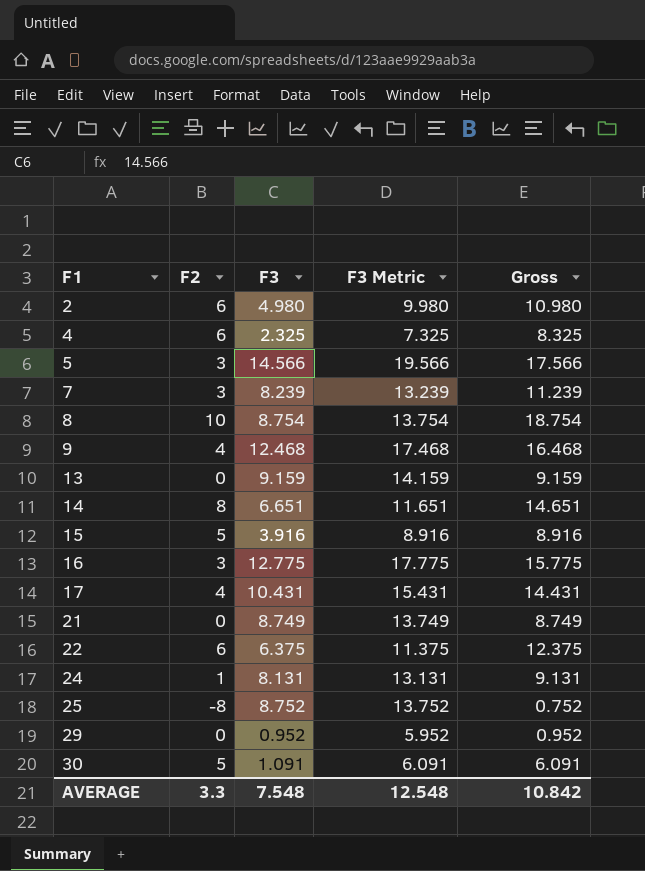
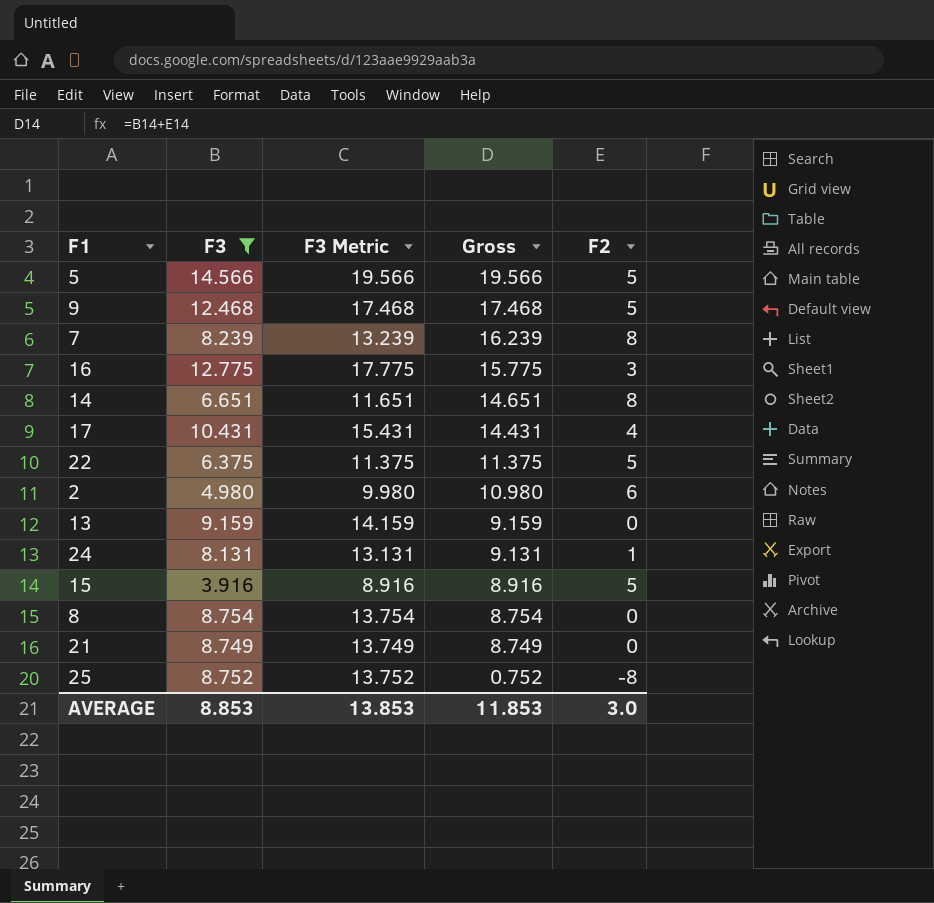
filter: none -> F3 >= 3.916
row order: F1 ascending -> Gross descending
column F2 | position: 2 -> 5
5 | Gross: 17.566 -> 19.566
5 | F2: 3 -> 5
9 | Gross: 16.468 -> 17.468
9 | F2: 4 -> 5
7 | Gross: 11.239 -> 16.239
7 | F2: 3 -> 8
22 | Gross: 12.375 -> 11.375
22 | F2: 6 -> 5
8 | Gross: 18.754 -> 8.754
8 | F2: 10 -> 0
AVERAGE | F3: 7.548 -> 8.853
AVERAGE | F3 Metric: 12.548 -> 13.853
AVERAGE | Gross: 10.842 -> 11.853
AVERAGE | F2: 3.3 -> 3.0

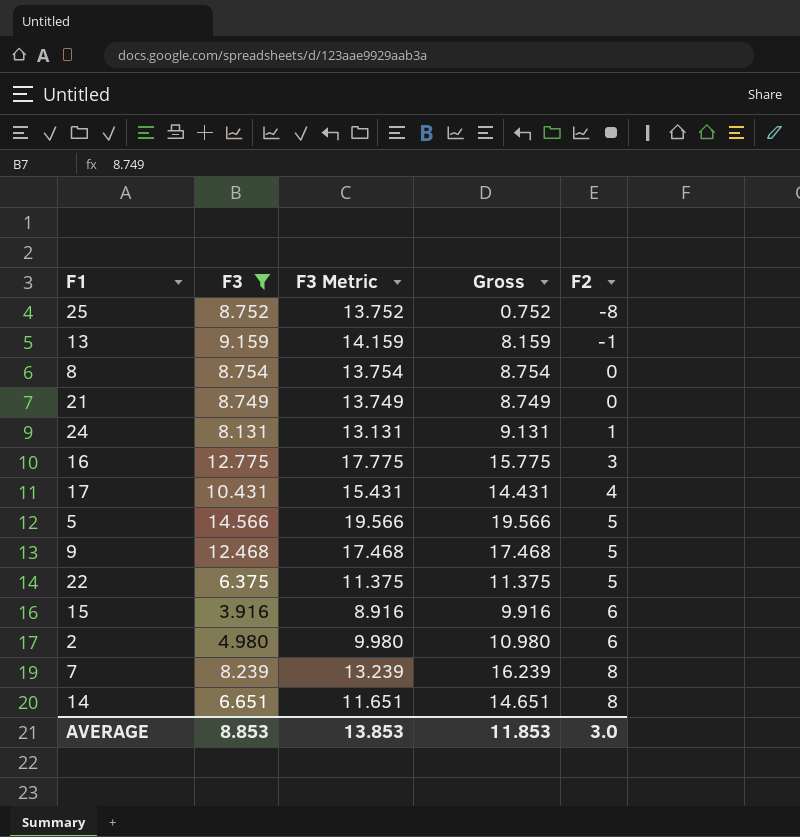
row order: Gross descending -> F2 ascending
13 | Gross: 9.159 -> 8.159
13 | F2: 0 -> -1
15 | Gross: 8.916 -> 9.916
15 | F2: 5 -> 6

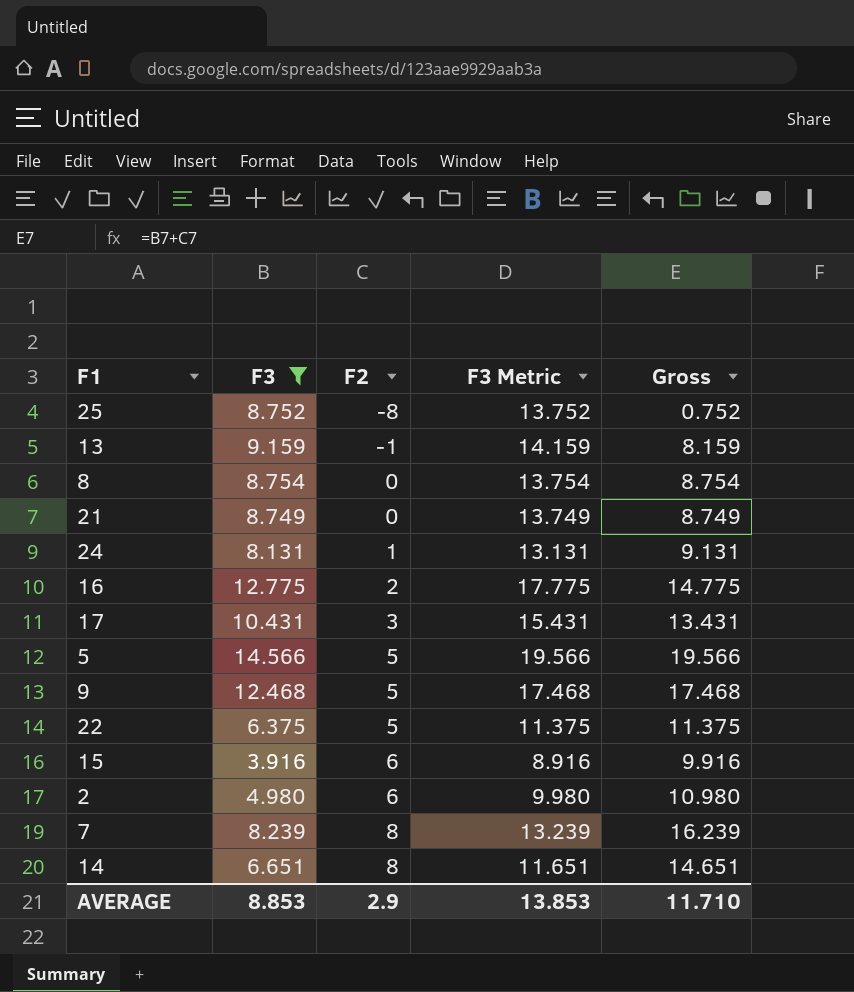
column F2 | position: 5 -> 3
16 | F2: 3 -> 2
16 | Gross: 15.775 -> 14.775
17 | F2: 4 -> 3
17 | Gross: 14.431 -> 13.431
AVERAGE | F2: 3.0 -> 2.9
AVERAGE | Gross: 11.853 -> 11.710

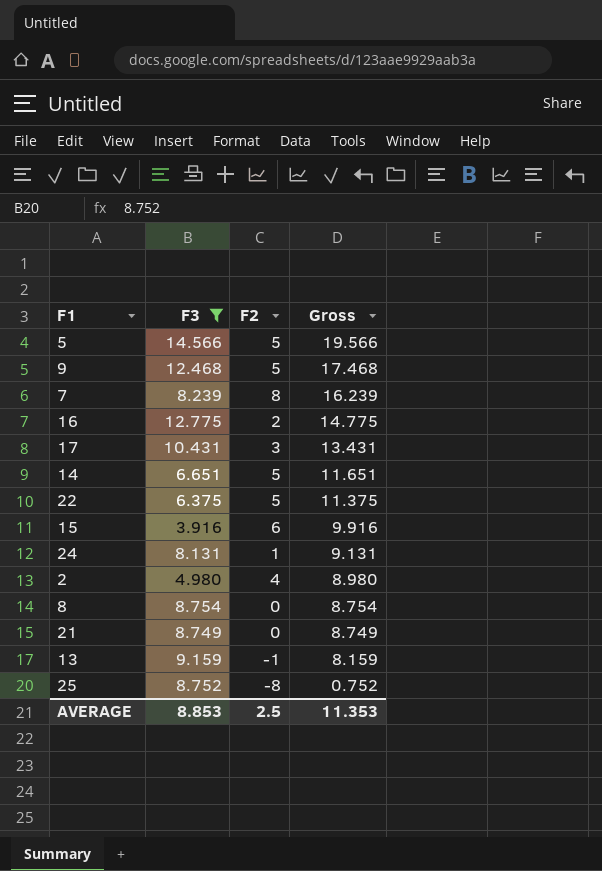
row order: F2 ascending -> Gross descending
column F3 Metric | formula: [F3] + 5 -> none
14 | F2: 8 -> 5
14 | Gross: 14.651 -> 11.651
2 | F2: 6 -> 4
2 | Gross: 10.980 -> 8.980
AVERAGE | F2: 2.9 -> 2.5
AVERAGE | Gross: 11.710 -> 11.353

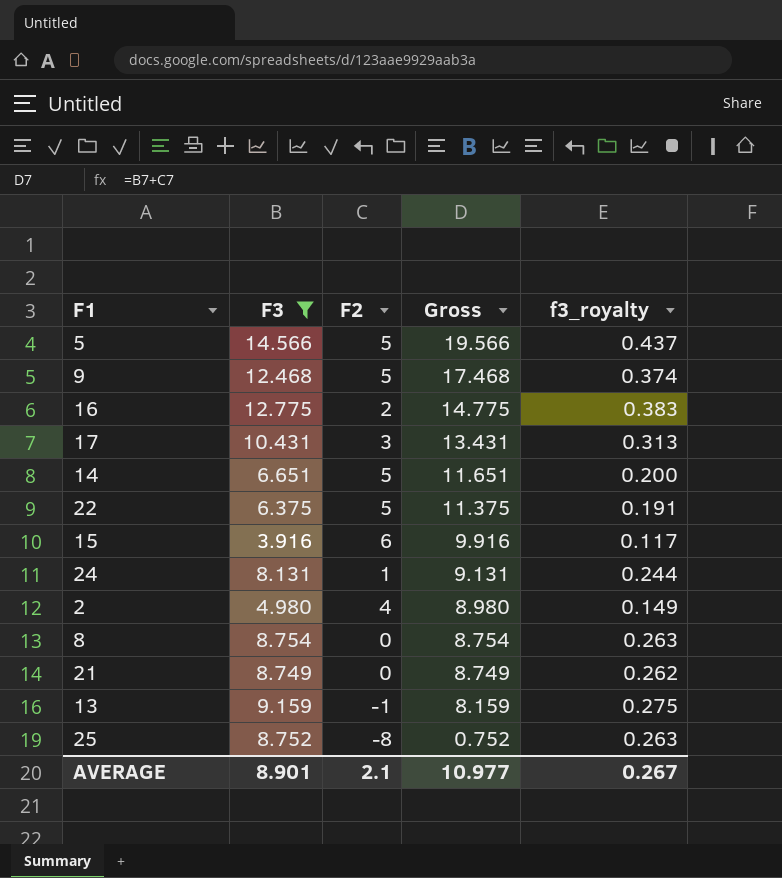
column f3_royalty | formula: none -> [F3] * 0.03
row 7: 8.239 | 8 | 16.239 -> none
AVERAGE | F3: 8.853 -> 8.901
AVERAGE | F2: 2.5 -> 2.1
AVERAGE | Gross: 11.353 -> 10.977

